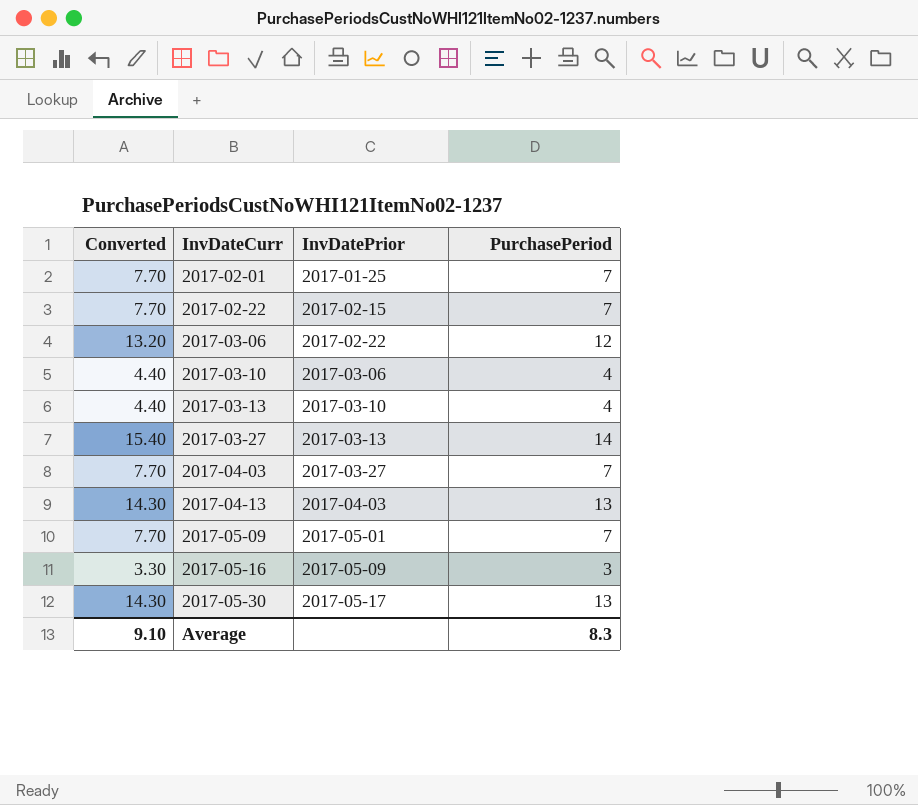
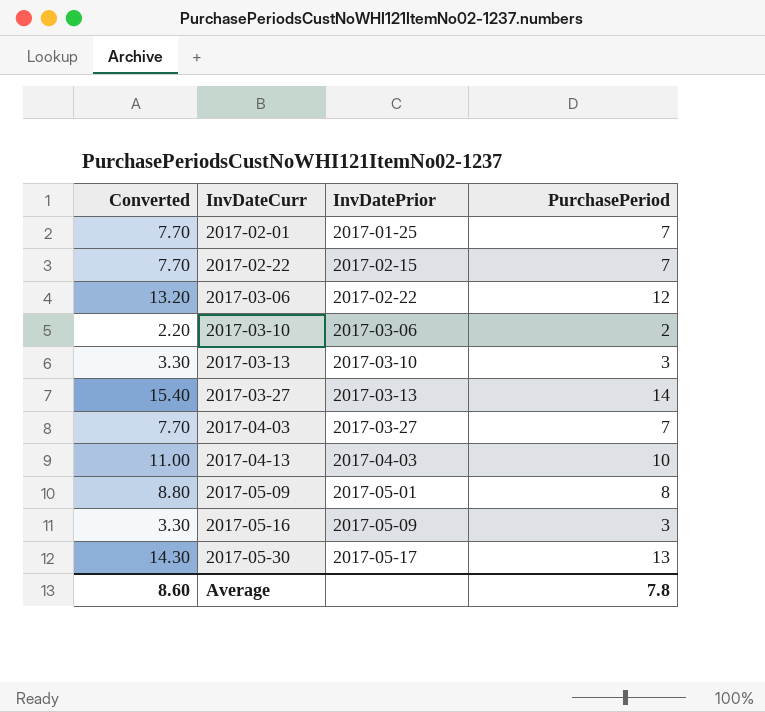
2017-03-10 | Converted: 4.40 -> 2.20
2017-03-10 | PurchasePeriod: 4 -> 2
2017-03-13 | Converted: 4.40 -> 3.30
2017-03-13 | PurchasePeriod: 4 -> 3
2017-04-13 | Converted: 14.30 -> 11.00
2017-04-13 | PurchasePeriod: 13 -> 10
2017-05-09 | Converted: 7.70 -> 8.80
2017-05-09 | PurchasePeriod: 7 -> 8
Average | Converted: 9.10 -> 8.60
Average | PurchasePeriod: 8.3 -> 7.8

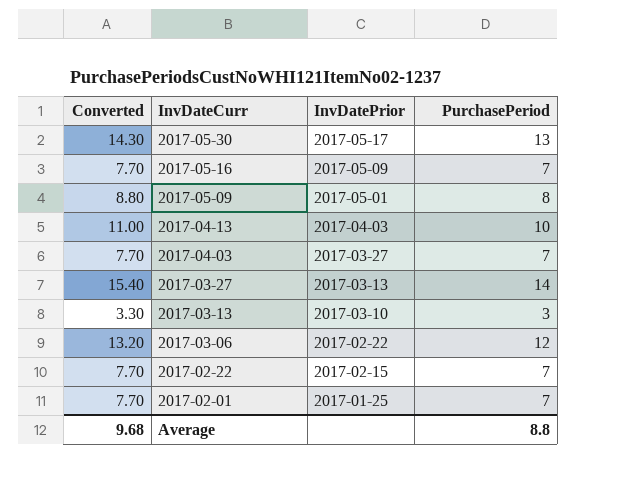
row order: InvDateCurr ascending -> InvDateCurr descending
row 2017-03-10: 2.20 | 2017-03-06 | 2 -> none
2017-05-16 | Converted: 3.30 -> 7.70
2017-05-16 | PurchasePeriod: 3 -> 7
Average | Converted: 8.60 -> 9.68
Average | PurchasePeriod: 7.8 -> 8.8

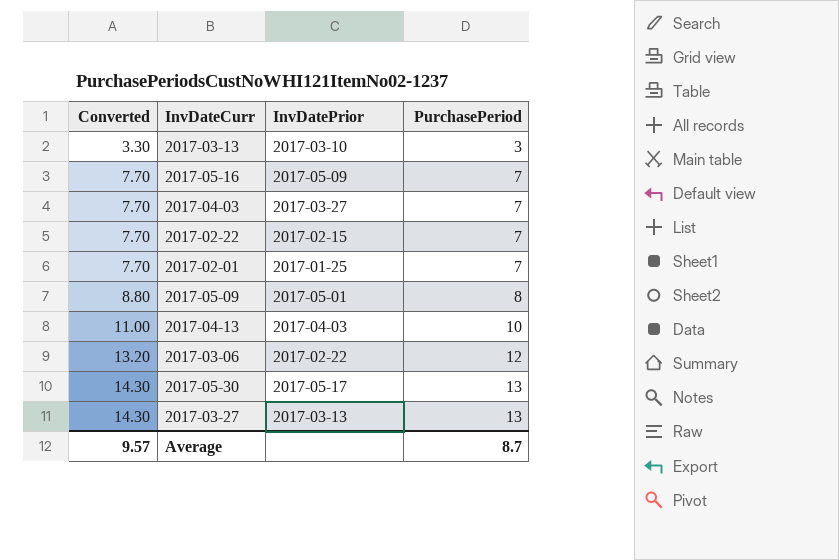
row order: InvDateCurr descending -> Converted ascending
2017-03-27 | Converted: 15.40 -> 14.30
2017-03-27 | PurchasePeriod: 14 -> 13
Average | Converted: 9.68 -> 9.57
Average | PurchasePeriod: 8.8 -> 8.7

